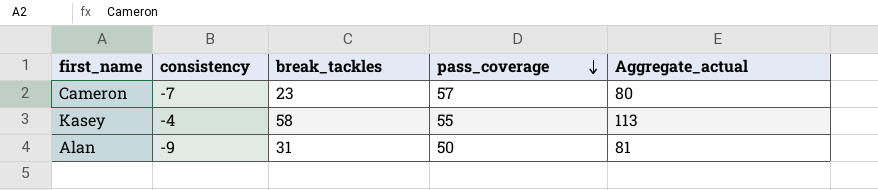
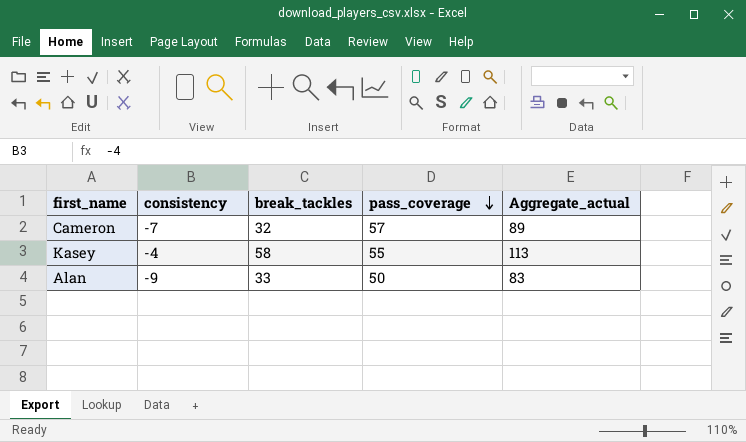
Cameron | break_tackles: 23 -> 32
Cameron | Aggregate_actual: 80 -> 89
Alan | break_tackles: 31 -> 33
Alan | Aggregate_actual: 81 -> 83

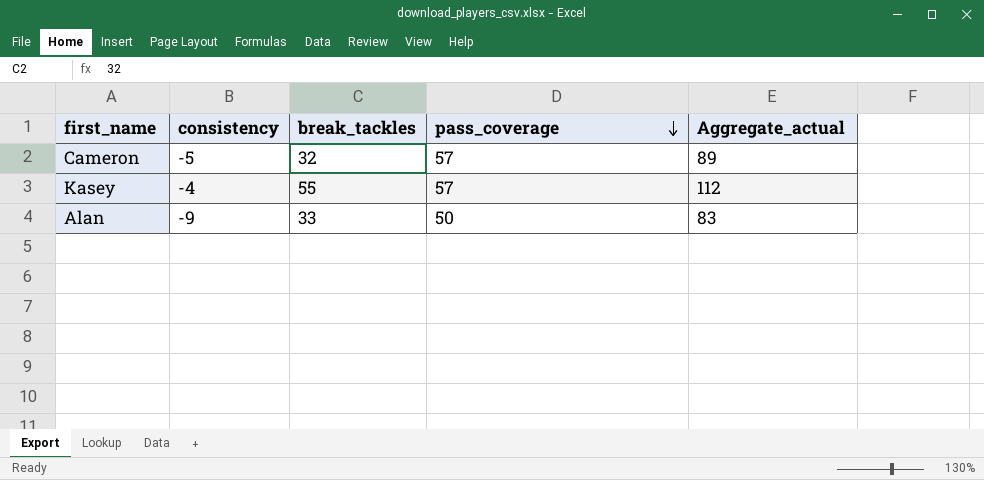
Cameron | consistency: -7 -> -5
Kasey | break_tackles: 58 -> 55
Kasey | pass_coverage: 55 -> 57
Kasey | Aggregate_actual: 113 -> 112

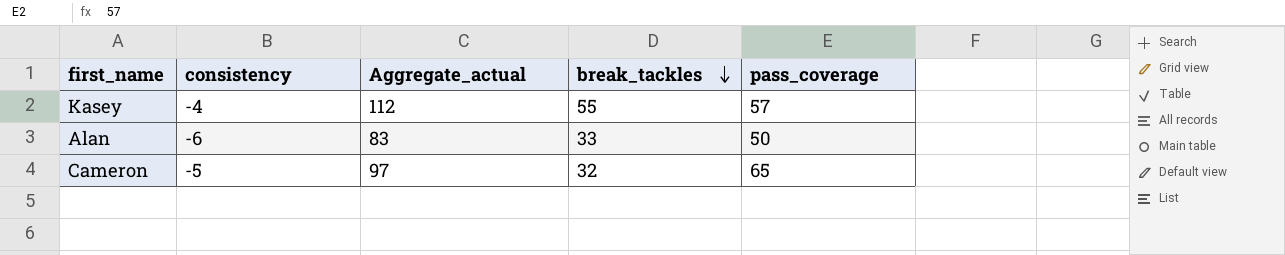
row order: pass_coverage descending -> break_tackles descending
column Aggregate_actual | position: 5 -> 3
Alan | consistency: -9 -> -6
Cameron | Aggregate_actual: 89 -> 97
Cameron | pass_coverage: 57 -> 65

